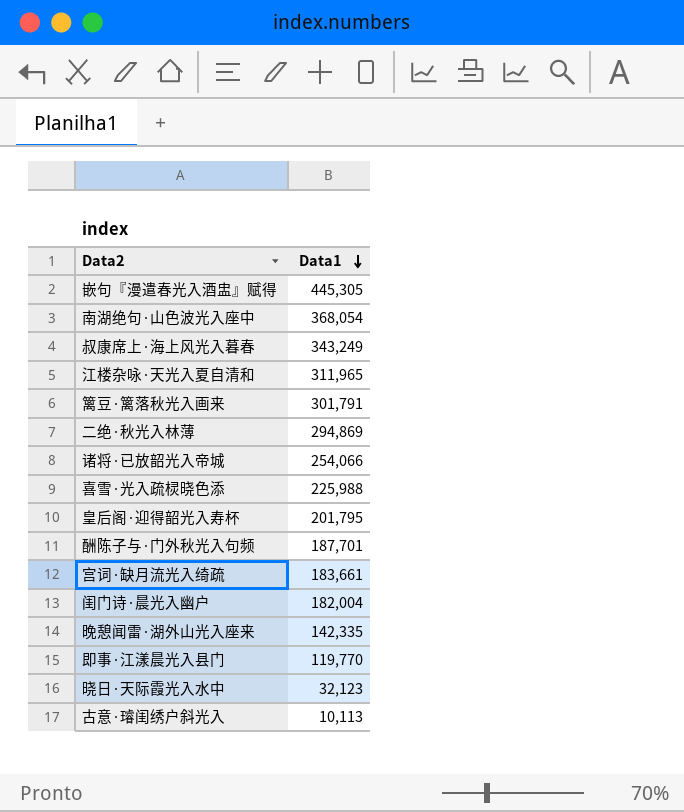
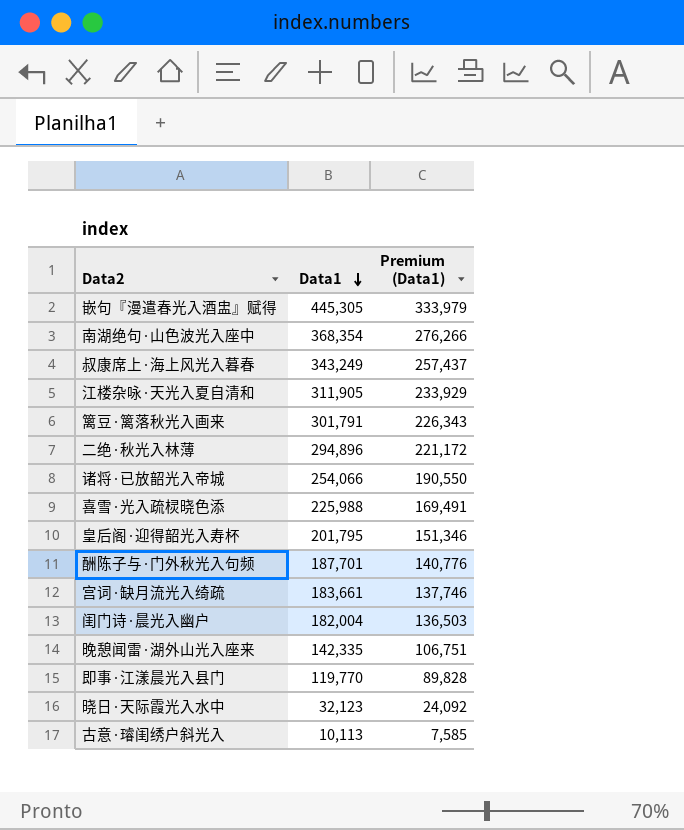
column Premium (Data1) | formula: none -> [Data1] * 0.75
南湖绝句·山色波光入座中 | Data1: 368,054 -> 368,354
江楼杂咏·天光入夏自清和 | Data1: 311,965 -> 311,905
二绝·秋光入林薄 | Data1: 294,869 -> 294,896

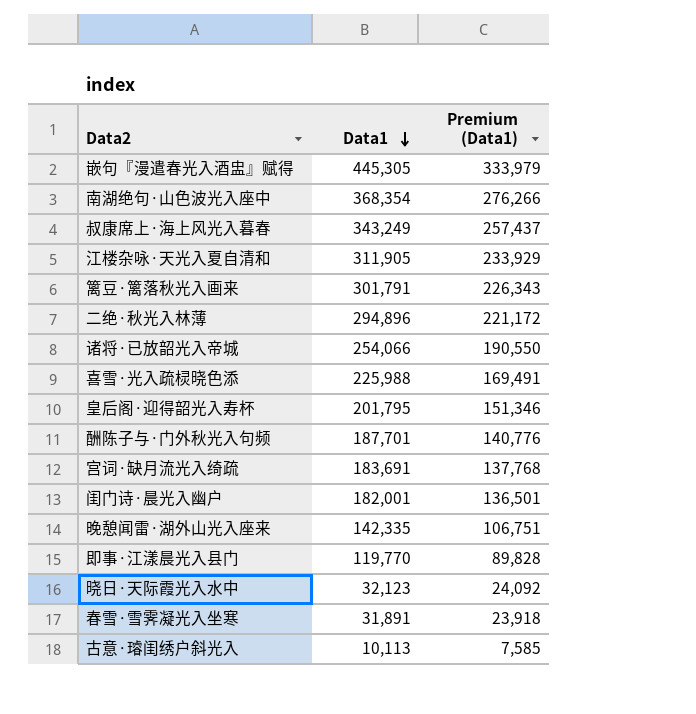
宫词·缺月流光入绮疏 | Data1: 183,661 -> 183,691
宫词·缺月流光入绮疏 | Premium (Data1): 137,746 -> 137,768
闺门诗·晨光入幽户 | Data1: 182,004 -> 182,001
闺门诗·晨光入幽户 | Premium (Data1): 136,503 -> 136,501
row 春雪·雪霁凝光入坐寒: none -> 31,891 | 23,918

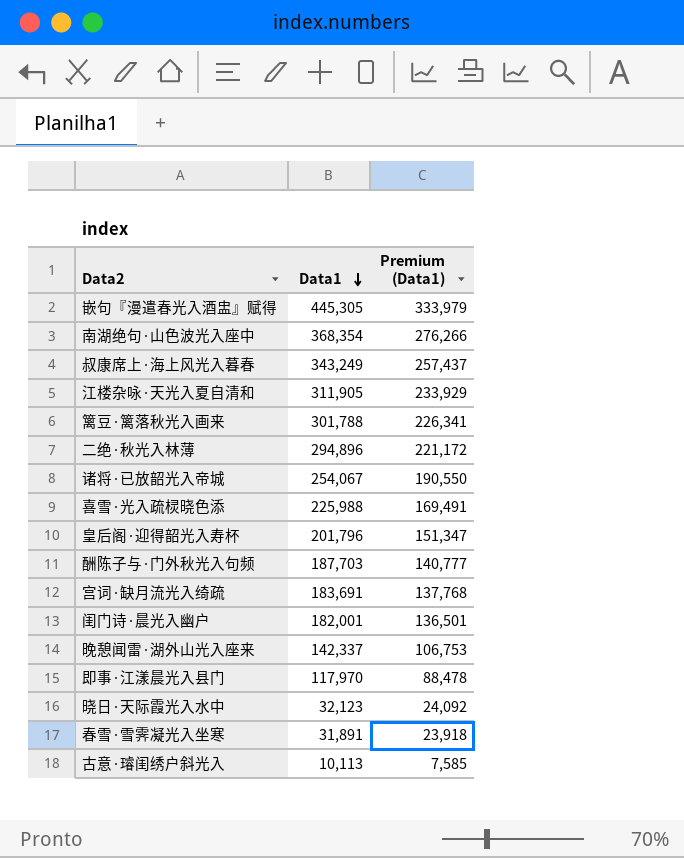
篱豆·篱落秋光入画来 | Data1: 301,791 -> 301,788
篱豆·篱落秋光入画来 | Premium (Data1): 226,343 -> 226,341
诸将·已放韶光入帝城 | Data1: 254,066 -> 254,067
皇后阁·迎得韶光入寿杯 | Data1: 201,795 -> 201,796
皇后阁·迎得韶光入寿杯 | Premium (Data1): 151,346 -> 151,347
酬陈子与·门外秋光入句频 | Data1: 187,701 -> 187,703
酬陈子与·门外秋光入句频 | Premium (Data1): 140,776 -> 140,777
晚憩闻雷·湖外山光入座来 | Data1: 142,335 -> 142,337
晚憩闻雷·湖外山光入座来 | Premium (Data1): 106,751 -> 106,753
即事·江漾晨光入县门 | Data1: 119,770 -> 117,970
即事·江漾晨光入县门 | Premium (Data1): 89,828 -> 88,478

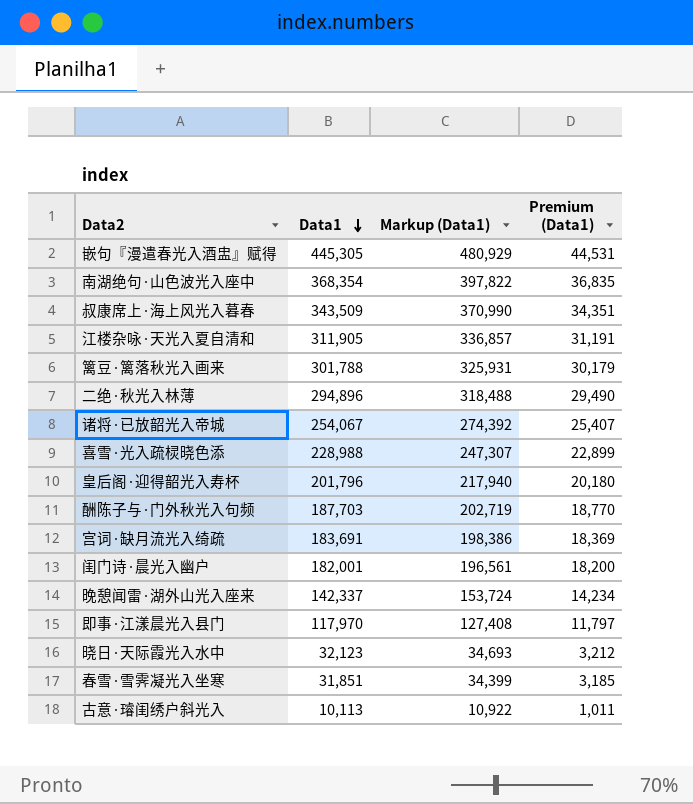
column Markup (Data1) | formula: none -> [Data1] * 1.08
column Premium (Data1) | formula: [Data1] * 0.75 -> [Data1] * 0.1
叔康席上·海上风光入暮春 | Data1: 343,249 -> 343,509
喜雪·光入疏棂晓色添 | Data1: 225,988 -> 228,988
春雪·雪霁凝光入坐寒 | Data1: 31,891 -> 31,851

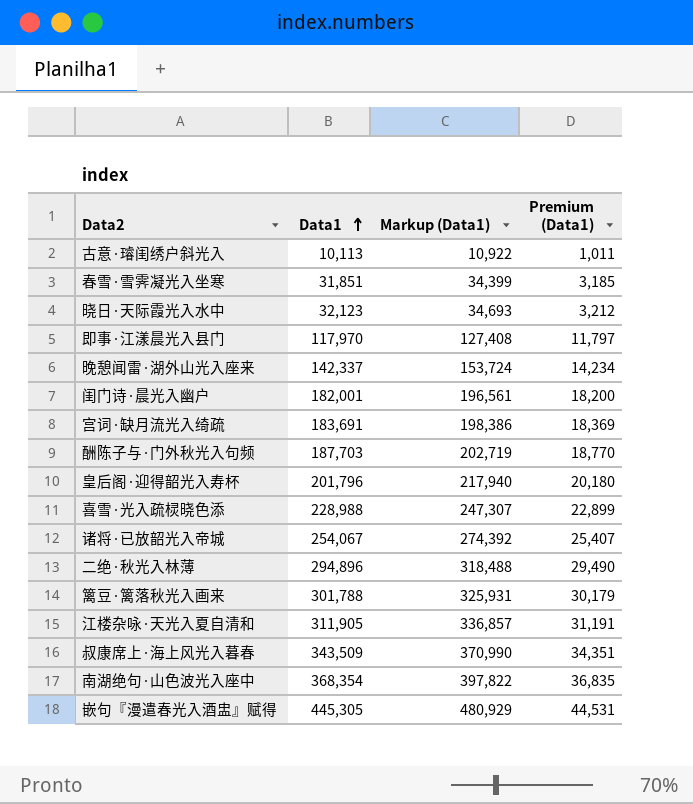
row order: Data1 descending -> Data1 ascending

